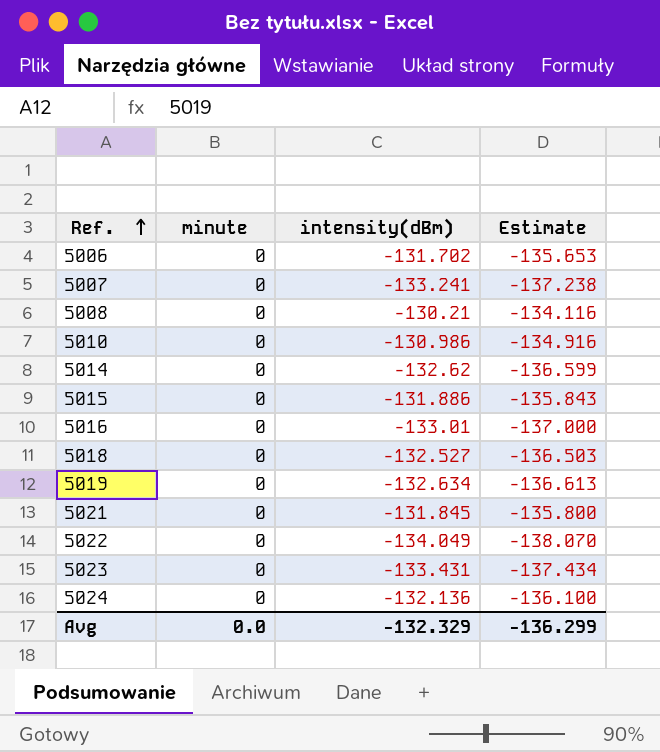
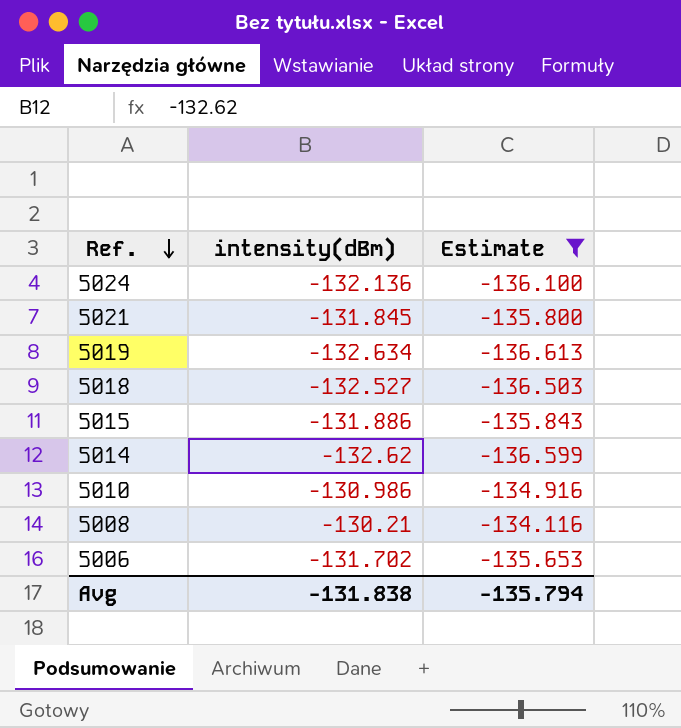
filter: none -> Estimate >= -136.613
row order: Ref. ascending -> Ref. descending
column minute | position: 2 -> none
Avg | intensity(dBm): -132.329 -> -131.838
Avg | Estimate: -136.299 -> -135.794

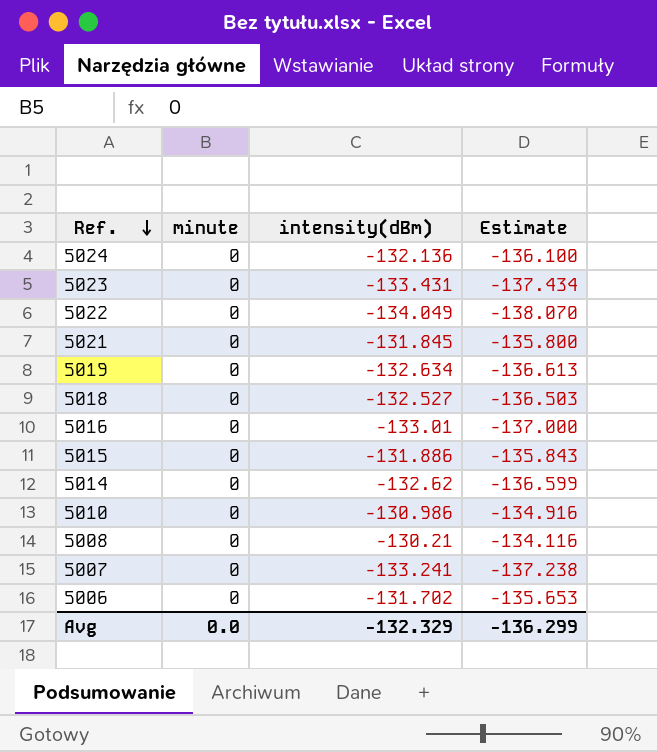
filter: Estimate >= -136.613 -> none
column minute | position: none -> 2
Avg | intensity(dBm): -131.838 -> -132.329
Avg | Estimate: -135.794 -> -136.299

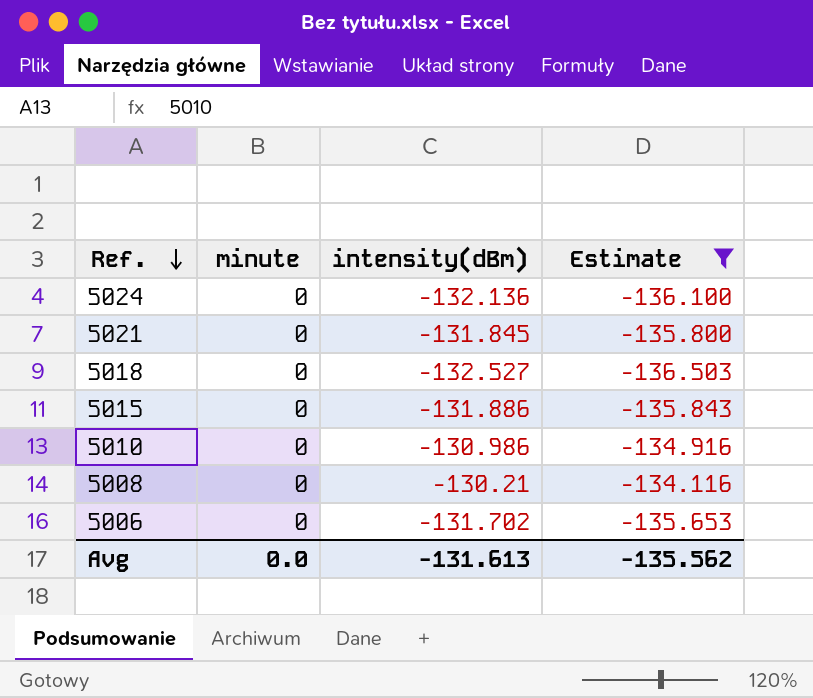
filter: none -> Estimate >= -136.503
Avg | intensity(dBm): -132.329 -> -131.613
Avg | Estimate: -136.299 -> -135.562

